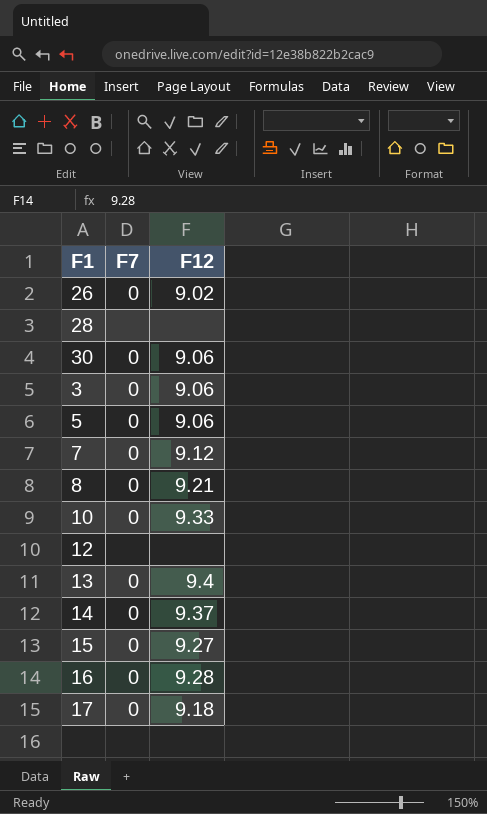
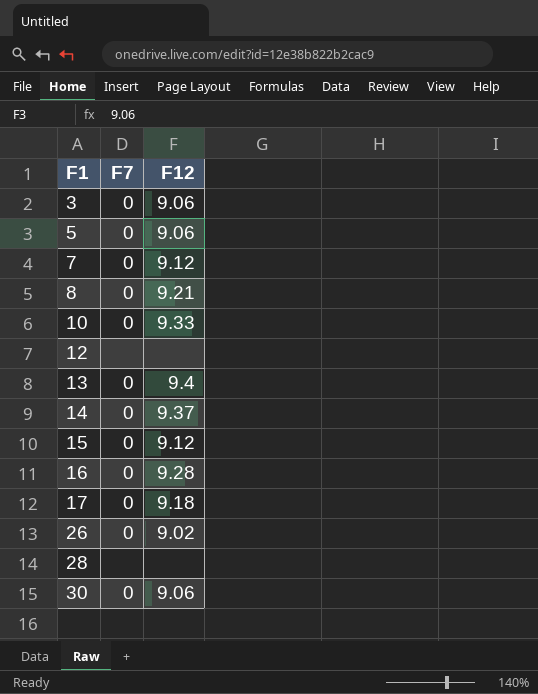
row order: none -> F1 ascending
15 | F12: 9.27 -> 9.12

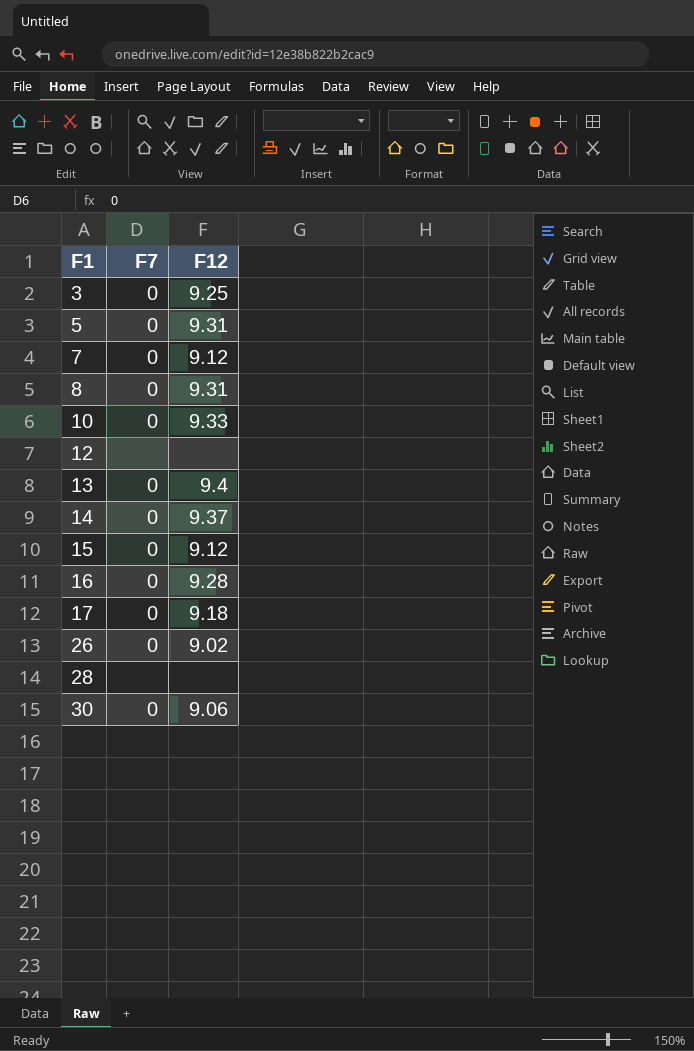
3 | F12: 9.06 -> 9.25
5 | F12: 9.06 -> 9.31
8 | F12: 9.21 -> 9.31

